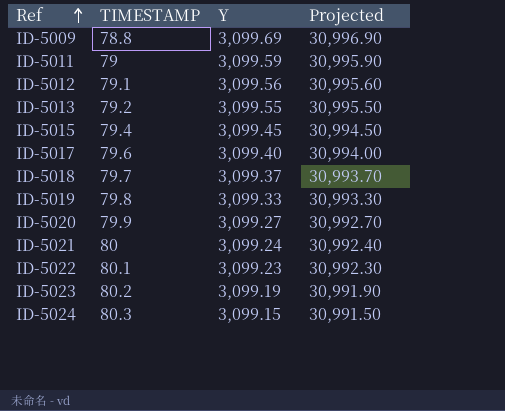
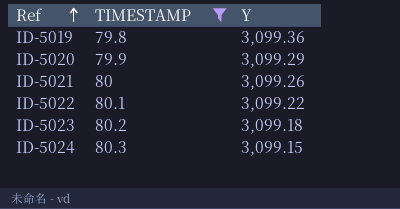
filter: none -> TIMESTAMP >= 79.8
column Projected | formula: [Y] * 10 -> none
ID-5019 | Y: 3,099.33 -> 3,099.36
ID-5020 | Y: 3,099.27 -> 3,099.29
ID-5021 | Y: 3,099.24 -> 3,099.26
ID-5022 | Y: 3,099.23 -> 3,099.22
ID-5023 | Y: 3,099.19 -> 3,099.18

